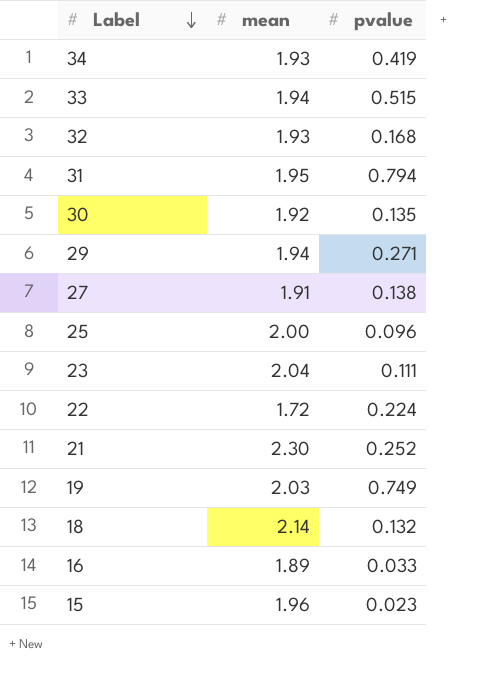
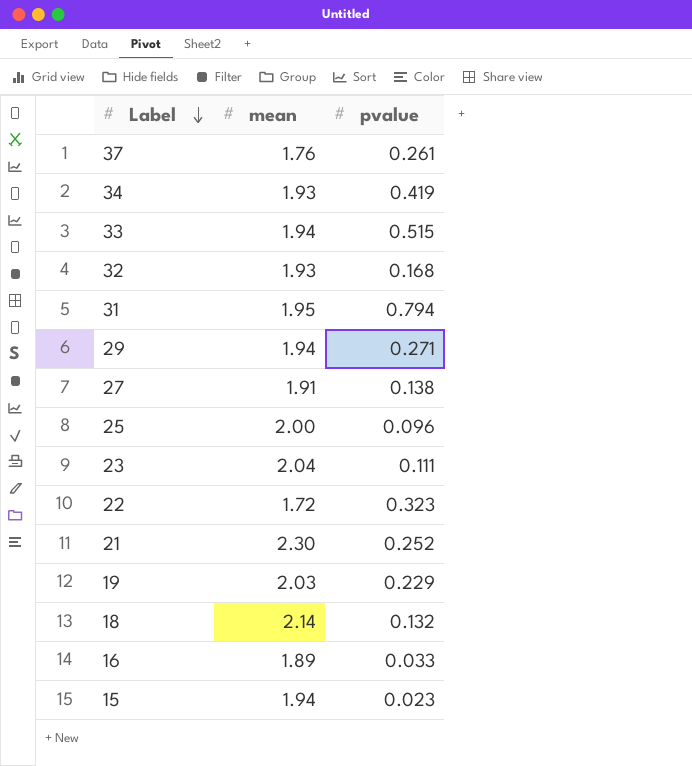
row 30: 1.92 | 0.135 -> none
row 37: none -> 1.76 | 0.261
22 | pvalue: 0.224 -> 0.323
19 | pvalue: 0.749 -> 0.229
15 | mean: 1.96 -> 1.94

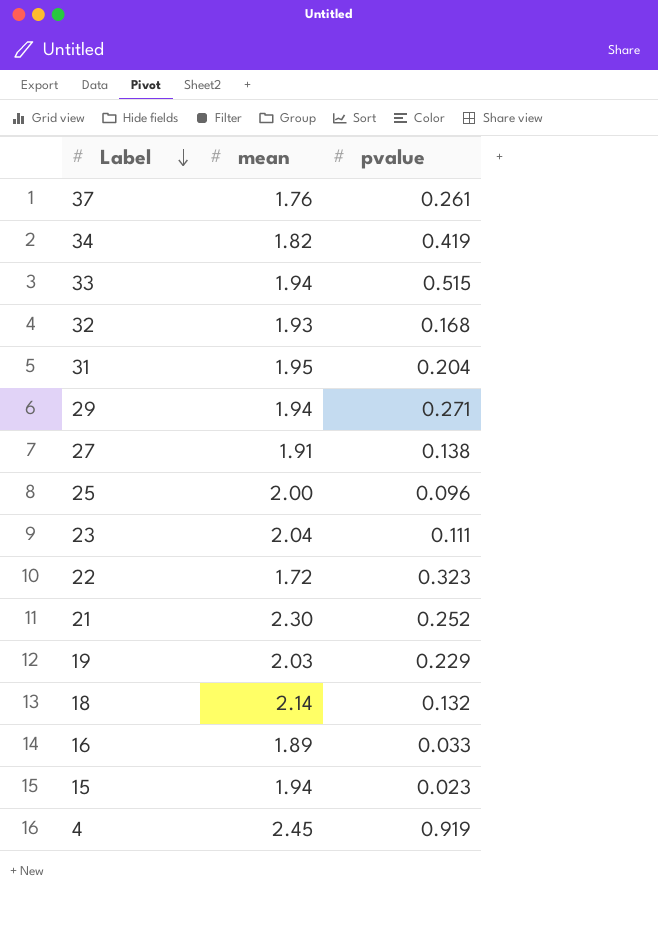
34 | mean: 1.93 -> 1.82
31 | pvalue: 0.794 -> 0.204
row 4: none -> 2.45 | 0.919

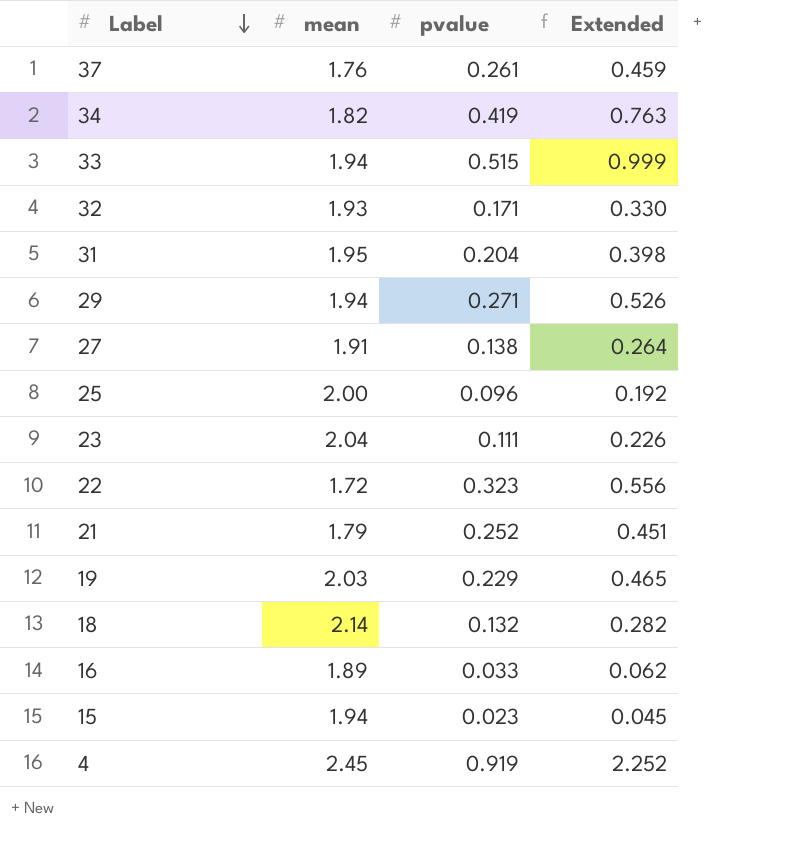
column Extended | formula: none -> [mean] * [pvalue]
32 | pvalue: 0.168 -> 0.171
21 | mean: 2.30 -> 1.79

